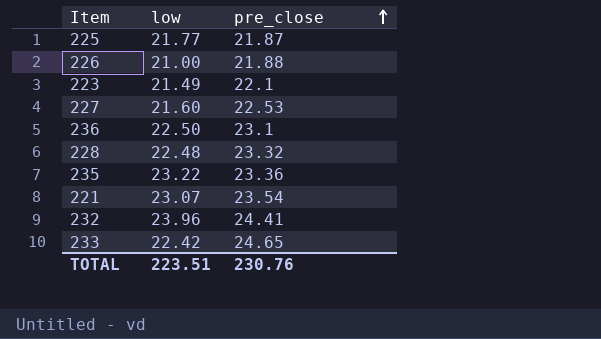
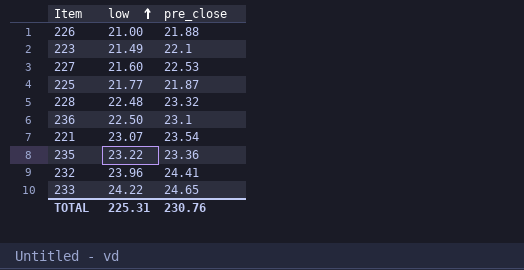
row order: pre_close ascending -> low ascending
233 | low: 22.42 -> 24.22
TOTAL | low: 223.51 -> 225.31

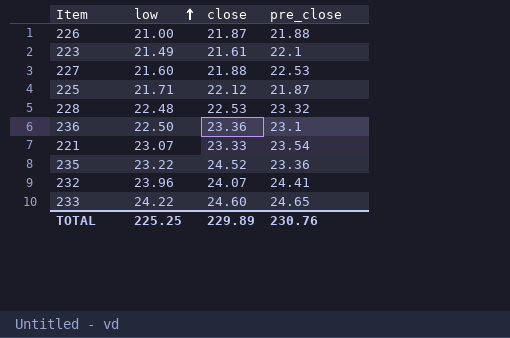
column close | position: none -> 3
225 | low: 21.77 -> 21.71
TOTAL | low: 225.31 -> 225.25

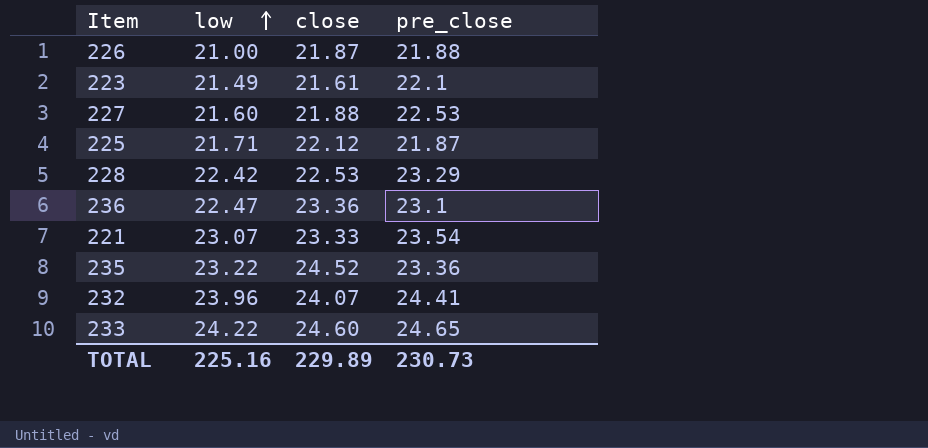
228 | low: 22.48 -> 22.42
228 | pre_close: 23.32 -> 23.29
236 | low: 22.50 -> 22.47
TOTAL | low: 225.25 -> 225.16
TOTAL | pre_close: 230.76 -> 230.73

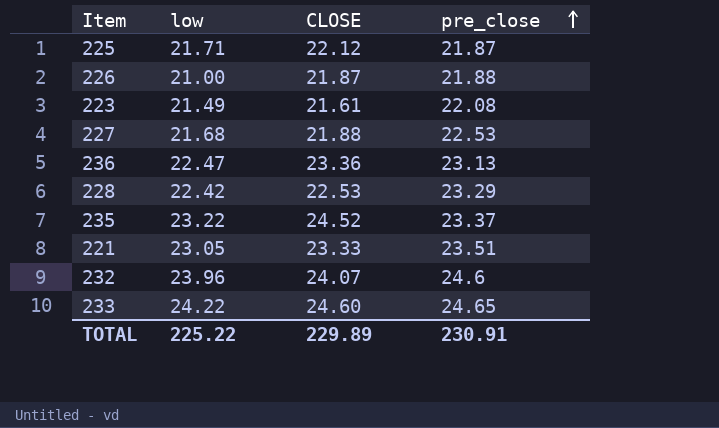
row order: low ascending -> pre_close ascending
column name: close -> CLOSE
223 | pre_close: 22.1 -> 22.08
227 | low: 21.60 -> 21.68
236 | pre_close: 23.1 -> 23.13
235 | pre_close: 23.36 -> 23.37
221 | low: 23.07 -> 23.05
221 | pre_close: 23.54 -> 23.51
232 | pre_close: 24.41 -> 24.6
TOTAL | low: 225.16 -> 225.22
TOTAL | pre_close: 230.73 -> 230.91

